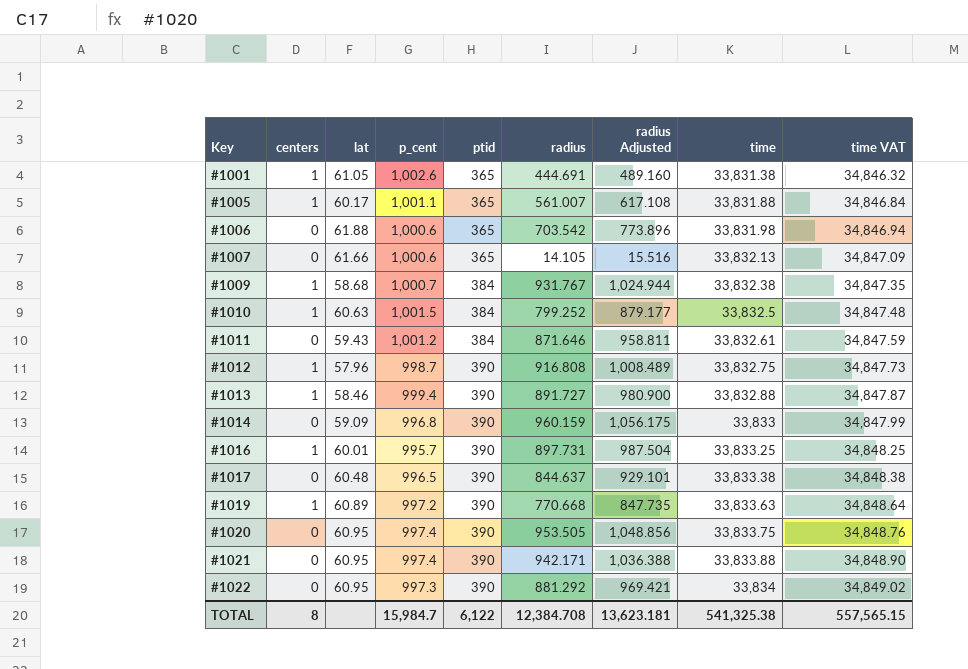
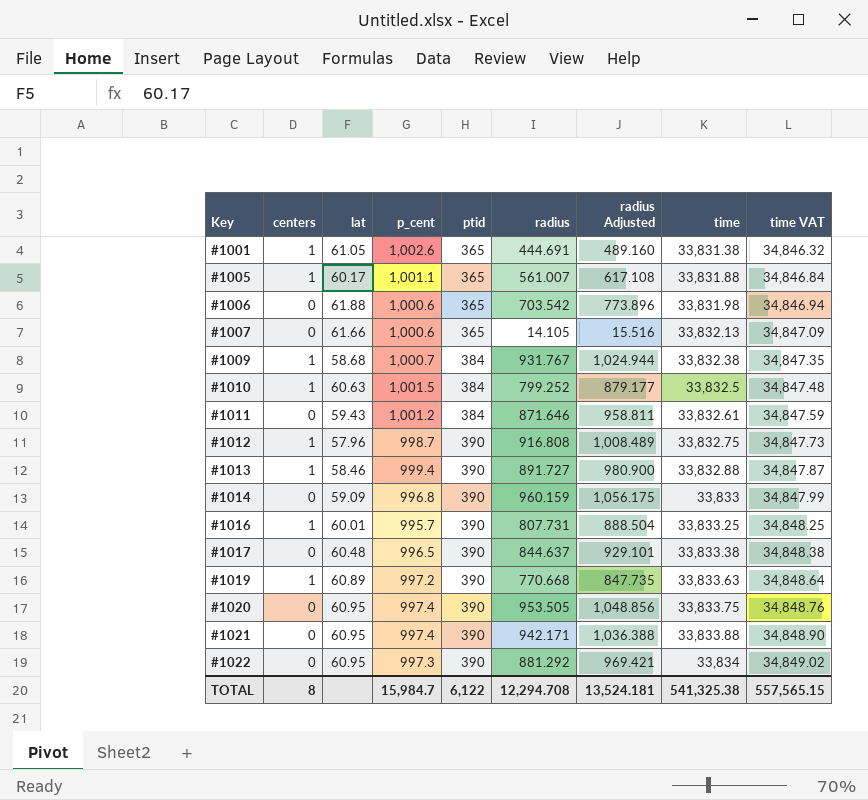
#1016 | radius: 897.731 -> 807.731
#1016 | radius Adjusted: 987.504 -> 888.504
TOTAL | radius: 12,384.708 -> 12,294.708
TOTAL | radius Adjusted: 13,623.181 -> 13,524.181

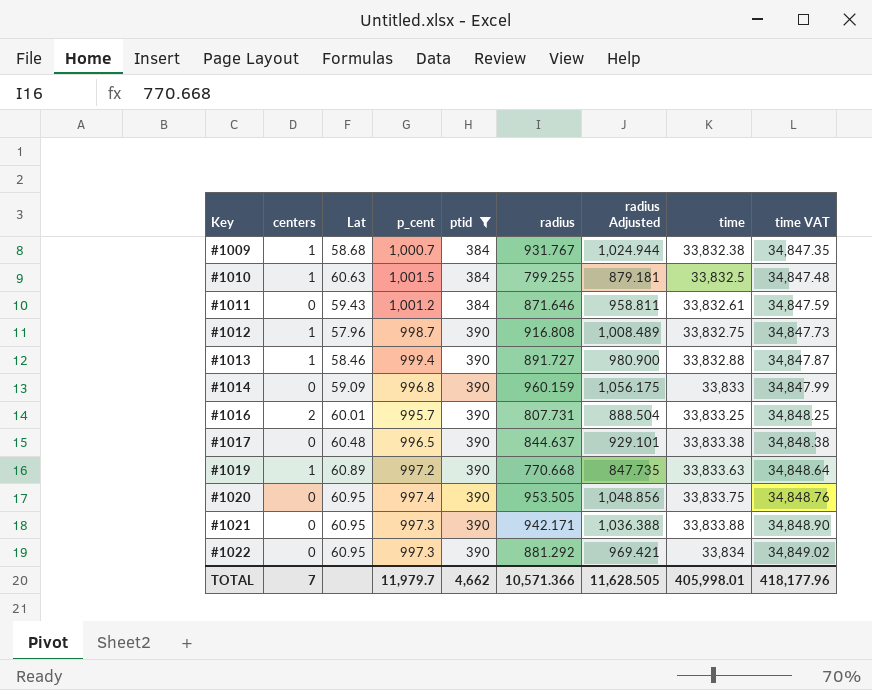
filter: none -> ptid != 365
column name: lat -> Lat
#1010 | radius: 799.252 -> 799.255
#1010 | radius Adjusted: 879.177 -> 879.181
#1016 | centers: 1 -> 2
#1021 | p_cent: 997.4 -> 997.3
TOTAL | centers: 8 -> 7
TOTAL | p_cent: 15,984.7 -> 11,979.7
TOTAL | ptid: 6,122 -> 4,662
TOTAL | radius: 12,294.708 -> 10,571.366
TOTAL | radius Adjusted: 13,524.181 -> 11,628.505
TOTAL | time: 541,325.38 -> 405,998.01
TOTAL | time VAT: 557,565.15 -> 418,177.96

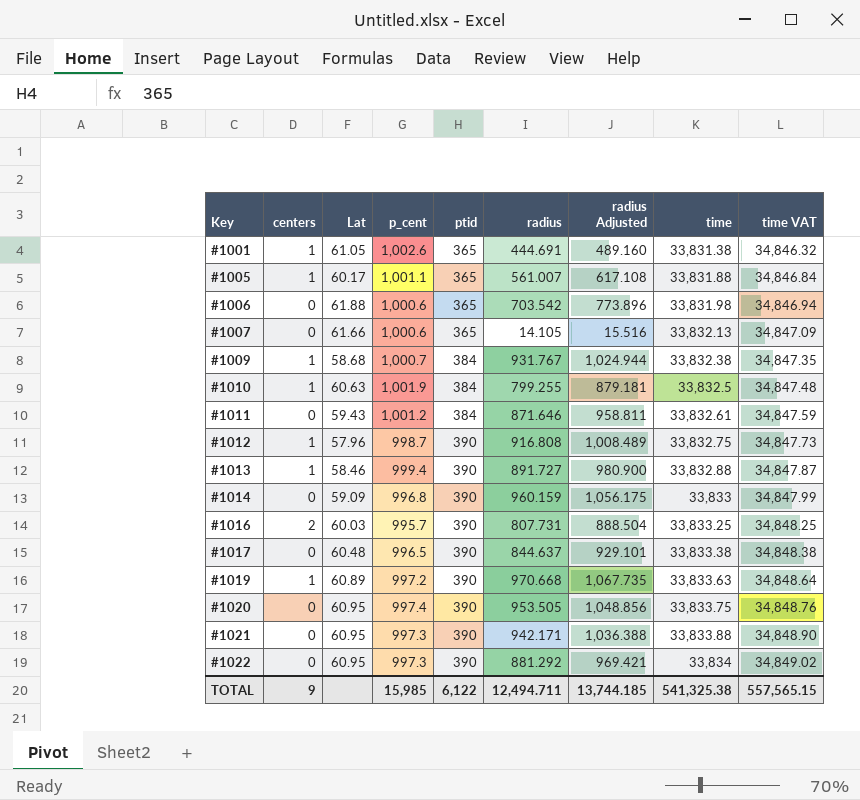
filter: ptid != 365 -> none
#1010 | p_cent: 1,001.5 -> 1,001.9
#1016 | Lat: 60.01 -> 60.03
#1019 | radius: 770.668 -> 970.668
#1019 | radius Adjusted: 847.735 -> 1,067.735
TOTAL | centers: 7 -> 9
TOTAL | p_cent: 11,979.7 -> 15,985
TOTAL | ptid: 4,662 -> 6,122
TOTAL | radius: 10,571.366 -> 12,494.711
TOTAL | radius Adjusted: 11,628.505 -> 13,744.185
TOTAL | time: 405,998.01 -> 541,325.38
TOTAL | time VAT: 418,177.96 -> 557,565.15

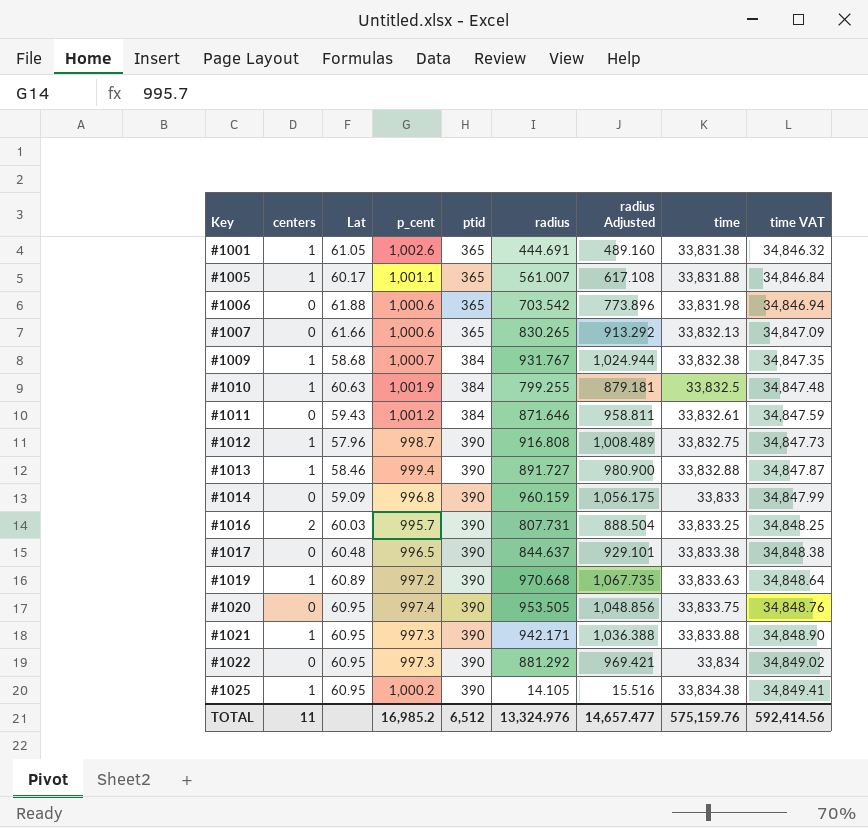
#1007 | radius: 14.105 -> 830.265
#1007 | radius Adjusted: 15.516 -> 913.292
#1021 | centers: 0 -> 1
row #1025: none -> 1 | 60.95 | 1,000.2 | 390 | 14.105 | 15.516 | 33,834.38 | 34,849.41
TOTAL | centers: 9 -> 11
TOTAL | p_cent: 15,985 -> 16,985.2
TOTAL | ptid: 6,122 -> 6,512
TOTAL | radius: 12,494.711 -> 13,324.976
TOTAL | radius Adjusted: 13,744.185 -> 14,657.477
TOTAL | time: 541,325.38 -> 575,159.76
TOTAL | time VAT: 557,565.15 -> 592,414.56

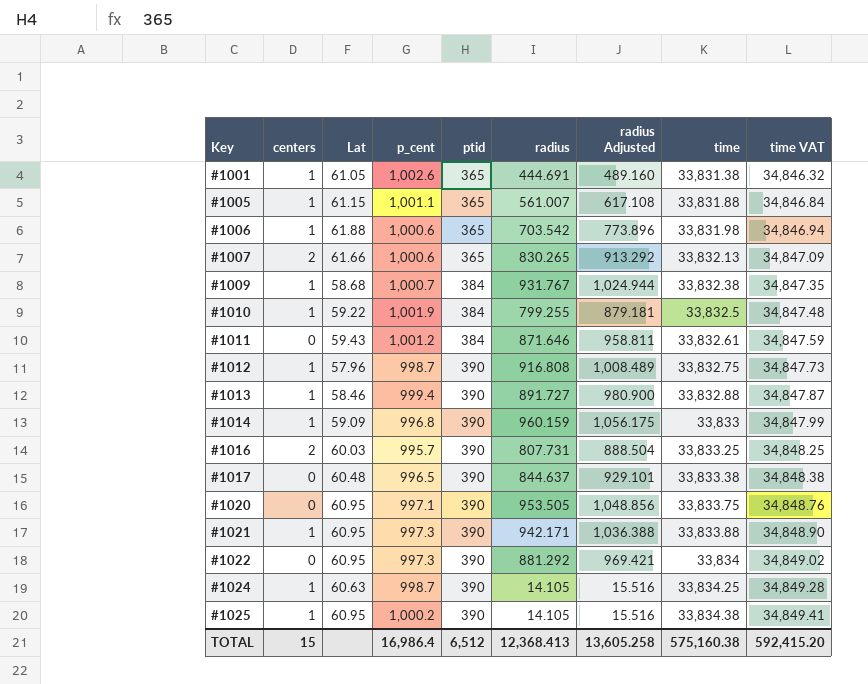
row #1019: 1 | 60.89 | 997.2 | 390 | 970.668 | 1,067.735 | 33,833.63 | 34,848.64 -> none
#1005 | Lat: 60.17 -> 61.15
#1006 | centers: 0 -> 1
#1007 | centers: 0 -> 2
#1010 | Lat: 60.63 -> 59.22
#1014 | centers: 0 -> 1
#1020 | p_cent: 997.4 -> 997.1
row #1024: none -> 1 | 60.63 | 998.7 | 390 | 14.105 | 15.516 | 33,834.25 | 34,849.28
TOTAL | centers: 11 -> 15
TOTAL | p_cent: 16,985.2 -> 16,986.4
TOTAL | radius: 13,324.976 -> 12,368.413
TOTAL | radius Adjusted: 14,657.477 -> 13,605.258
TOTAL | time: 575,159.76 -> 575,160.38
TOTAL | time VAT: 592,414.56 -> 592,415.20

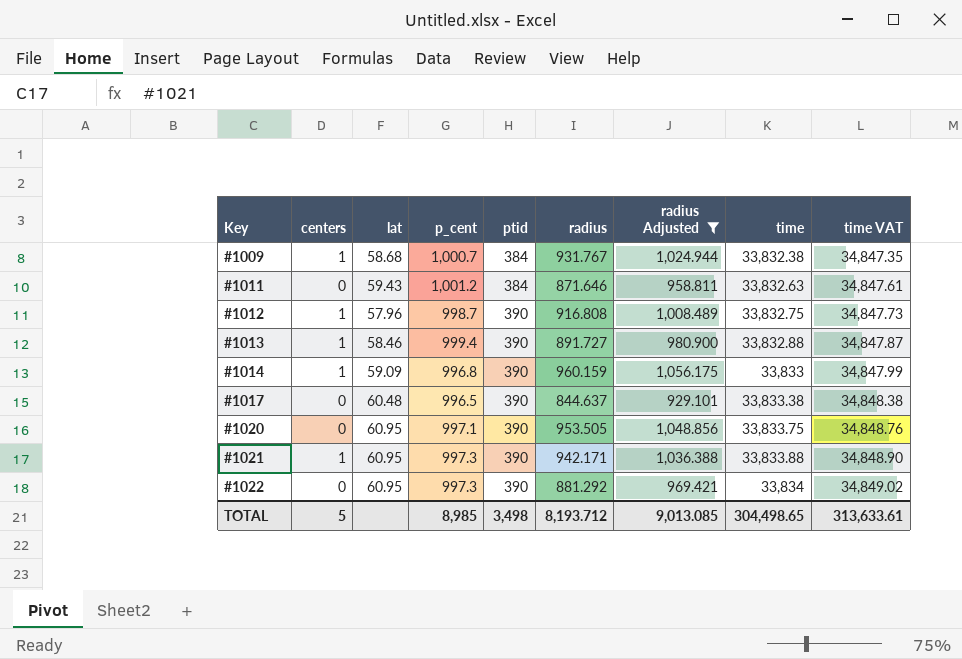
filter: none -> radius Adjusted >= 929.101
column name: Lat -> lat
#1011 | time: 33,832.61 -> 33,832.63
#1011 | time VAT: 34,847.59 -> 34,847.61
TOTAL | centers: 15 -> 5
TOTAL | p_cent: 16,986.4 -> 8,985
TOTAL | ptid: 6,512 -> 3,498
TOTAL | radius: 12,368.413 -> 8,193.712
TOTAL | radius Adjusted: 13,605.258 -> 9,013.085
TOTAL | time: 575,160.38 -> 304,498.65
TOTAL | time VAT: 592,415.20 -> 313,633.61

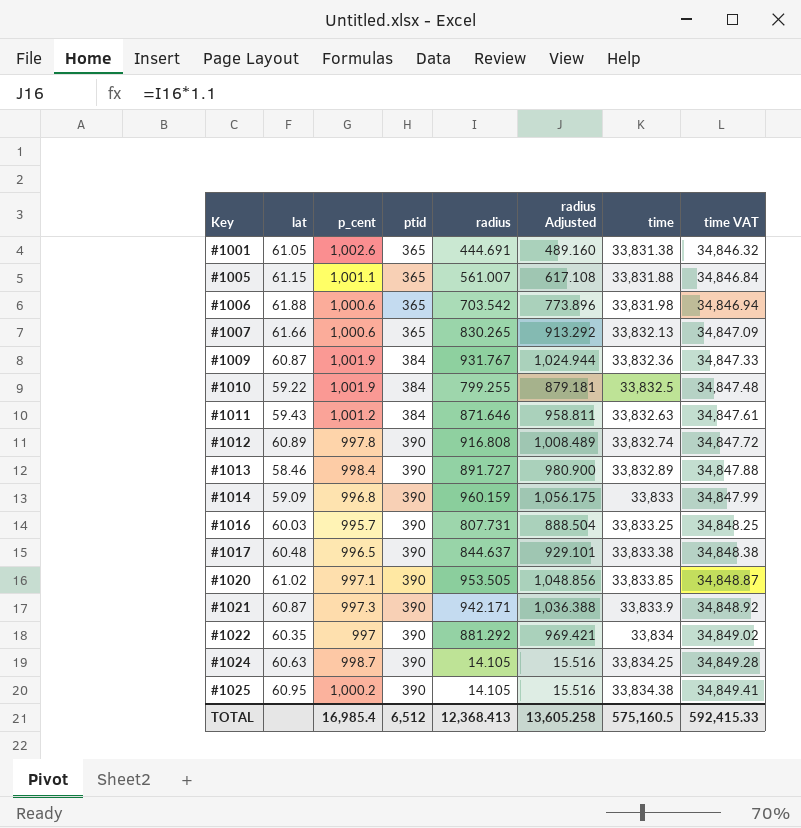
filter: radius Adjusted >= 929.101 -> none
column centers | position: 2 -> none
#1009 | lat: 58.68 -> 60.87
#1009 | p_cent: 1,000.7 -> 1,001.9
#1009 | time: 33,832.38 -> 33,832.36
#1009 | time VAT: 34,847.35 -> 34,847.33
#1012 | lat: 57.96 -> 60.89
#1012 | p_cent: 998.7 -> 997.8
#1012 | time: 33,832.75 -> 33,832.74
#1012 | time VAT: 34,847.73 -> 34,847.72
#1013 | p_cent: 999.4 -> 998.4
#1013 | time: 33,832.88 -> 33,832.89
#1013 | time VAT: 34,847.87 -> 34,847.88
#1020 | lat: 60.95 -> 61.02
#1020 | time: 33,833.75 -> 33,833.85
#1020 | time VAT: 34,848.76 -> 34,848.87
#1021 | lat: 60.95 -> 60.87
#1021 | time: 33,833.88 -> 33,833.9
#1021 | time VAT: 34,848.90 -> 34,848.92
#1022 | lat: 60.95 -> 60.35
#1022 | p_cent: 997.3 -> 997
TOTAL | p_cent: 8,985 -> 16,985.4
TOTAL | ptid: 3,498 -> 6,512
TOTAL | radius: 8,193.712 -> 12,368.413
TOTAL | radius Adjusted: 9,013.085 -> 13,605.258
TOTAL | time: 304,498.65 -> 575,160.5
TOTAL | time VAT: 313,633.61 -> 592,415.33

